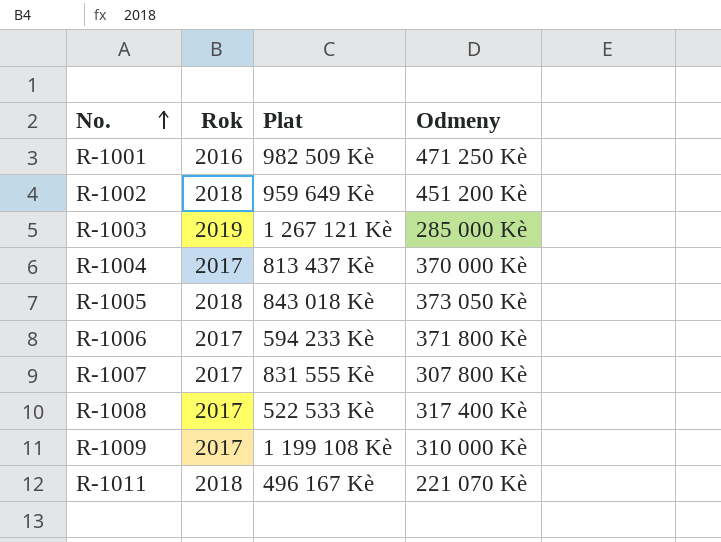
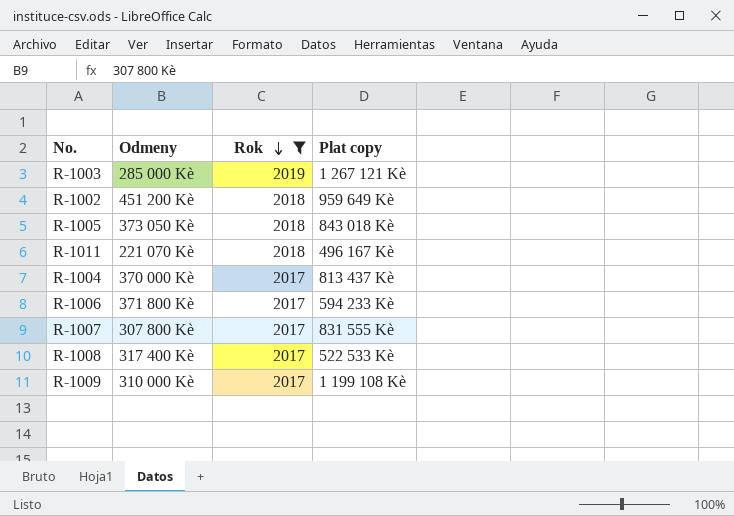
filter: none -> Rok != 2016
row order: No. ascending -> Rok descending
column Odmeny | position: 4 -> 2
column name: Plat -> Plat copy

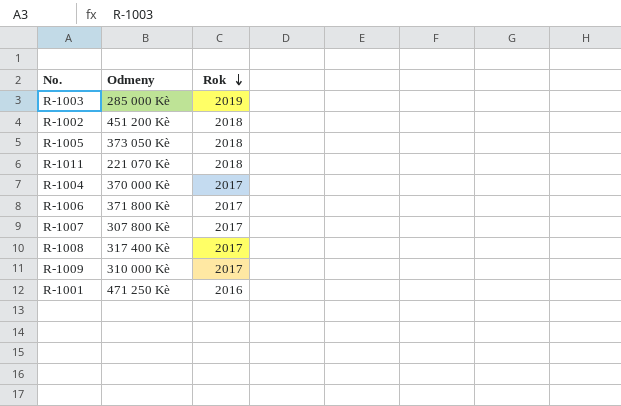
filter: Rok != 2016 -> none
column Plat copy | position: 4 -> none

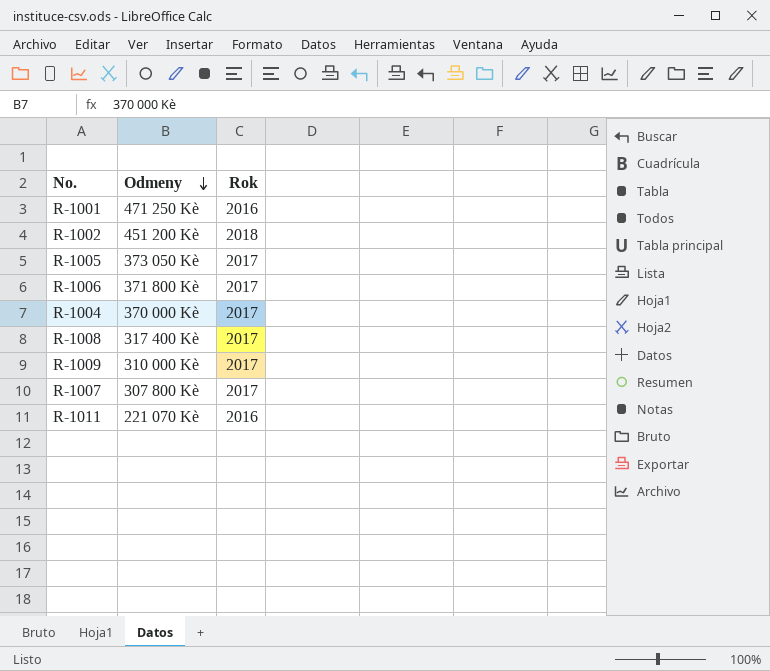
row order: Rok descending -> Odmeny descending
row R-1003: 285 000 Kè | 2019 -> none
R-1005 | Rok: 2018 -> 2017
R-1011 | Rok: 2018 -> 2016

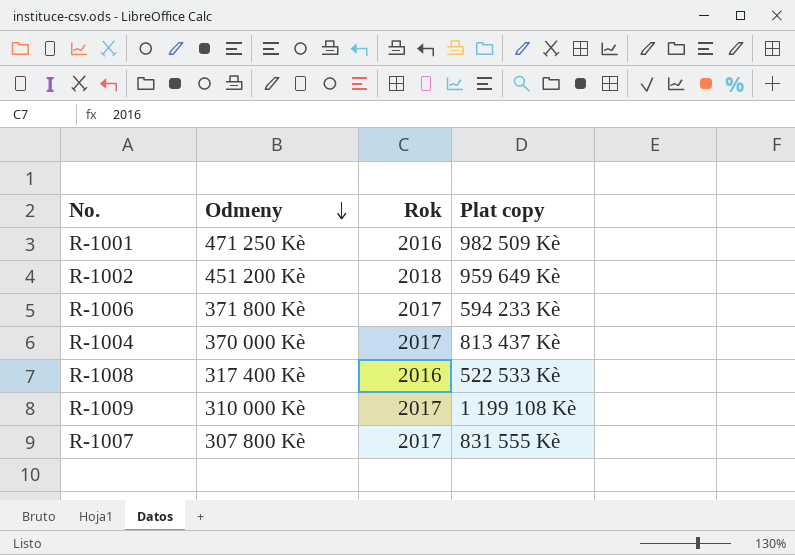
column Plat copy | position: none -> 4
row R-1005: 373 050 Kè | 2017 -> none
row R-1011: 221 070 Kè | 2016 -> none
R-1008 | Rok: 2017 -> 2016

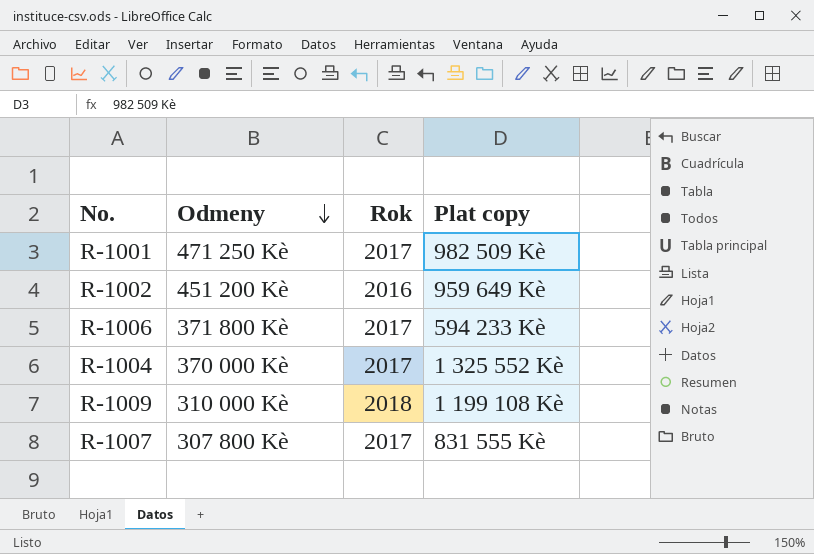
row R-1008: 317 400 Kè | 2016 | 522 533 Kè -> none
R-1001 | Rok: 2016 -> 2017
R-1002 | Rok: 2018 -> 2016
R-1004 | Plat copy: 813 437 Kè -> 1 325 552 Kè
R-1009 | Rok: 2017 -> 2018

